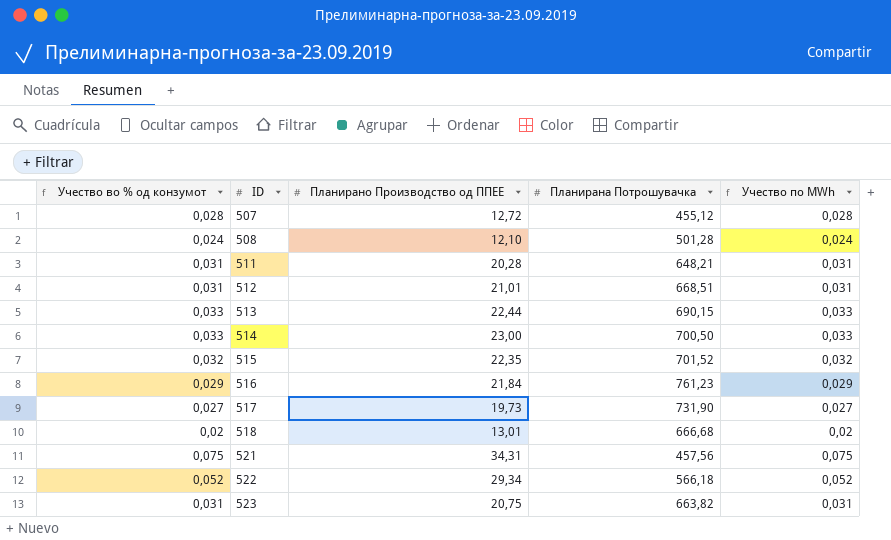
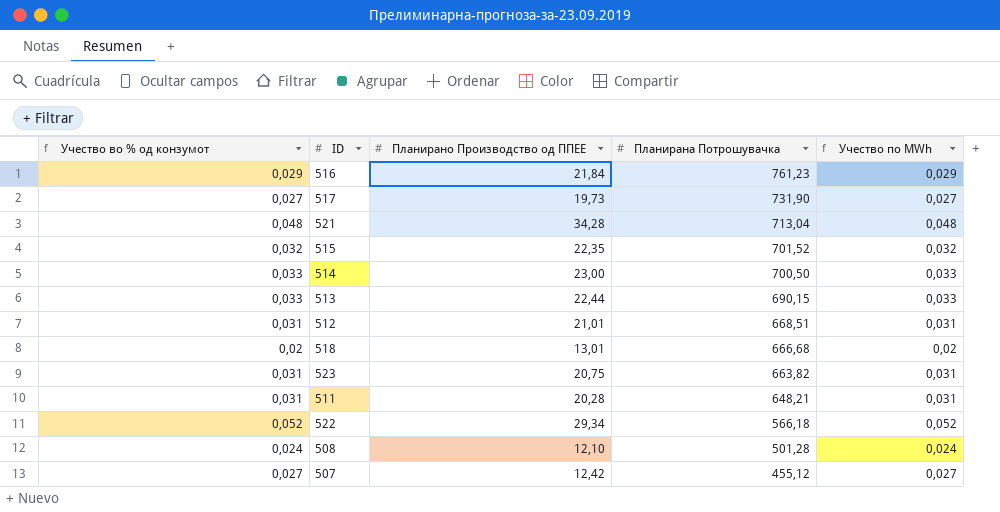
row order: ID ascending -> Планирана Потрошувачка descending
521 | Учество во % од конзумот: 0,075 -> 0,048
521 | Планирано Производство од ППЕЕ: 34,31 -> 34,28
521 | Планирана Потрошувачка: 457,56 -> 713,04
521 | Учество по MWh: 0,075 -> 0,048
507 | Учество во % од конзумот: 0,028 -> 0,027
507 | Планирано Производство од ППЕЕ: 12,72 -> 12,42
507 | Учество по MWh: 0,028 -> 0,027

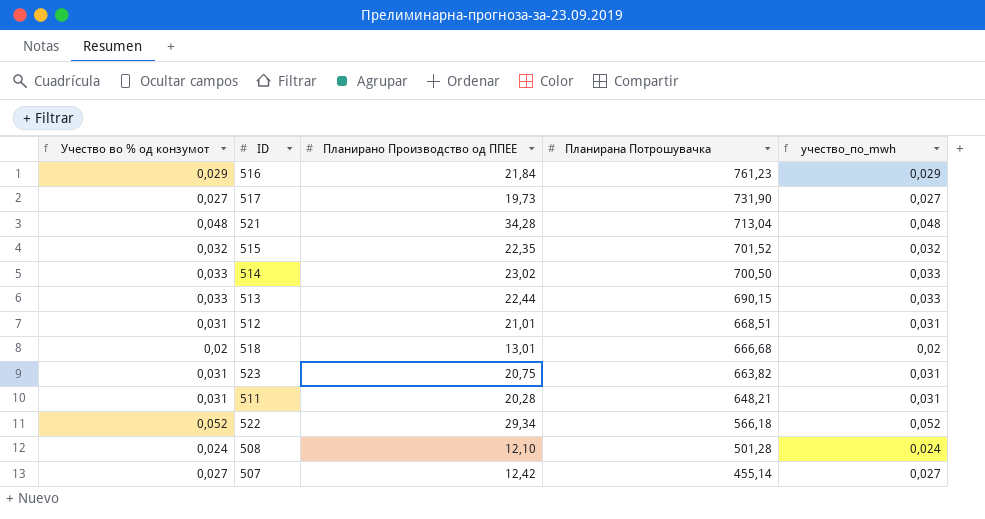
column name: Учество по MWh -> учество_по_mwh
514 | Планирано Производство од ППЕЕ: 23,00 -> 23,02
507 | Планирана Потрошувачка: 455,12 -> 455,14

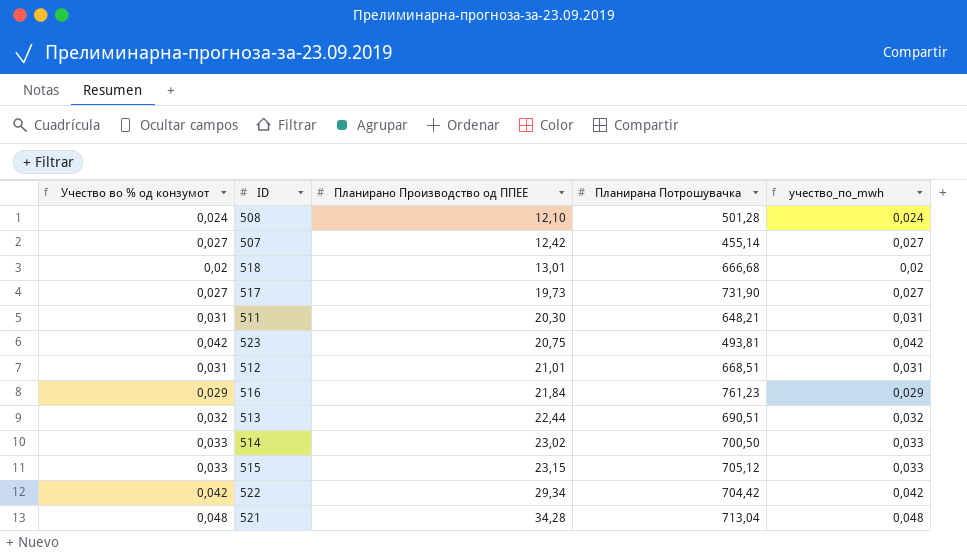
row order: Планирана Потрошувачка descending -> Планирано Производство од ППЕЕ ascending
511 | Планирано Производство од ППЕЕ: 20,28 -> 20,30
523 | Учество во % од конзумот: 0,031 -> 0,042
523 | Планирана Потрошувачка: 663,82 -> 493,81
523 | учество_по_mwh: 0,031 -> 0,042
513 | Учество во % од конзумот: 0,033 -> 0,032
513 | Планирана Потрошувачка: 690,15 -> 690,51
513 | учество_по_mwh: 0,033 -> 0,032
515 | Учество во % од конзумот: 0,032 -> 0,033
515 | Планирано Производство од ППЕЕ: 22,35 -> 23,15
515 | Планирана Потрошувачка: 701,52 -> 705,12
515 | учество_по_mwh: 0,032 -> 0,033
522 | Учество во % од конзумот: 0,052 -> 0,042
522 | Планирана Потрошувачка: 566,18 -> 704,42
522 | учество_по_mwh: 0,052 -> 0,042

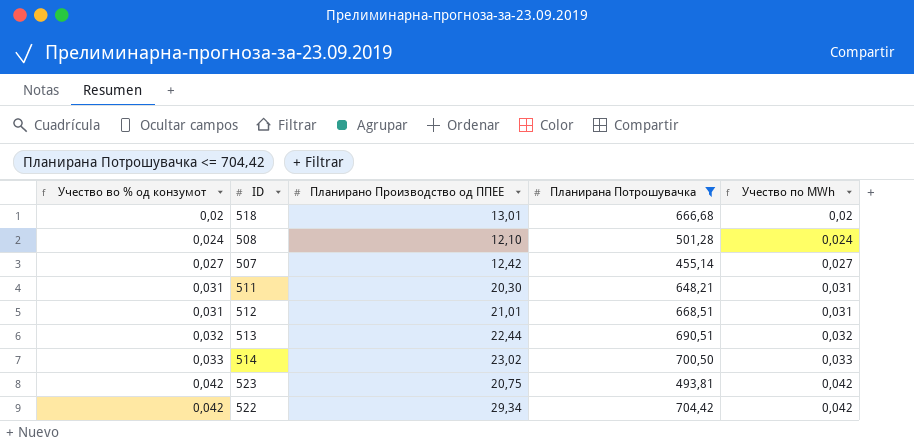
filter: none -> Планирана Потрошувачка <= 704,42
row order: Планирано Производство од ППЕЕ ascending -> Учество во % од конзумот ascending
column name: учество_по_mwh -> Учество по MWh

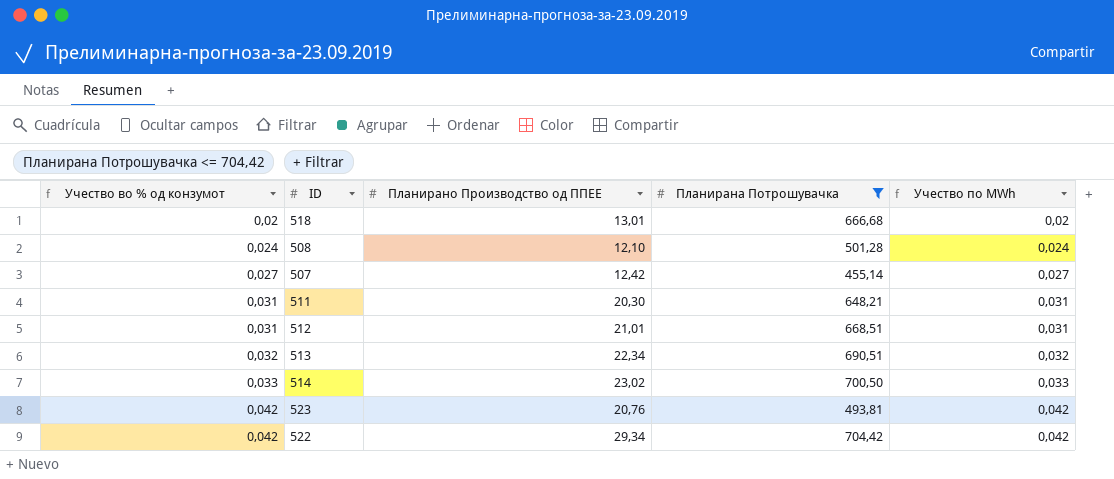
513 | Планирано Производство од ППЕЕ: 22,44 -> 22,34
523 | Планирано Производство од ППЕЕ: 20,75 -> 20,76

